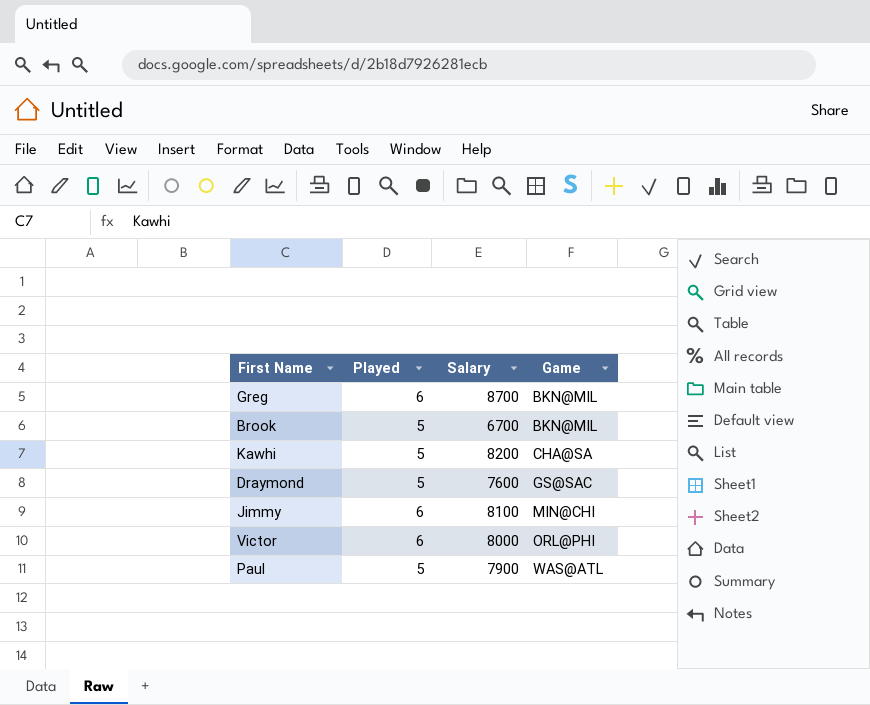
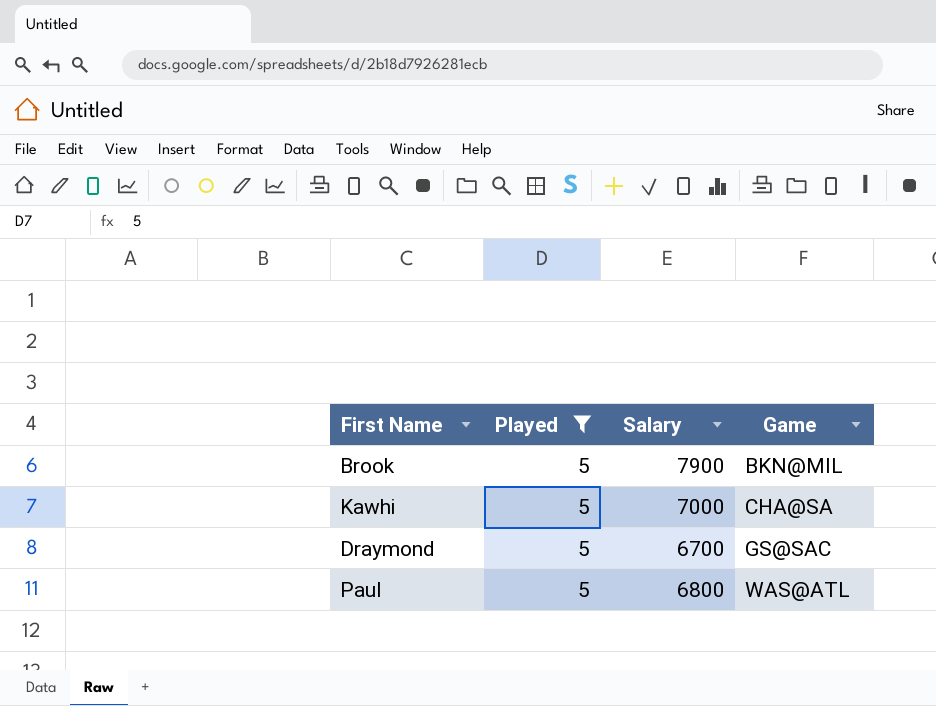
filter: none -> Played = 5
Brook | Salary: 6700 -> 7900
Kawhi | Salary: 8200 -> 7000
Draymond | Salary: 7600 -> 6700
Paul | Salary: 7900 -> 6800

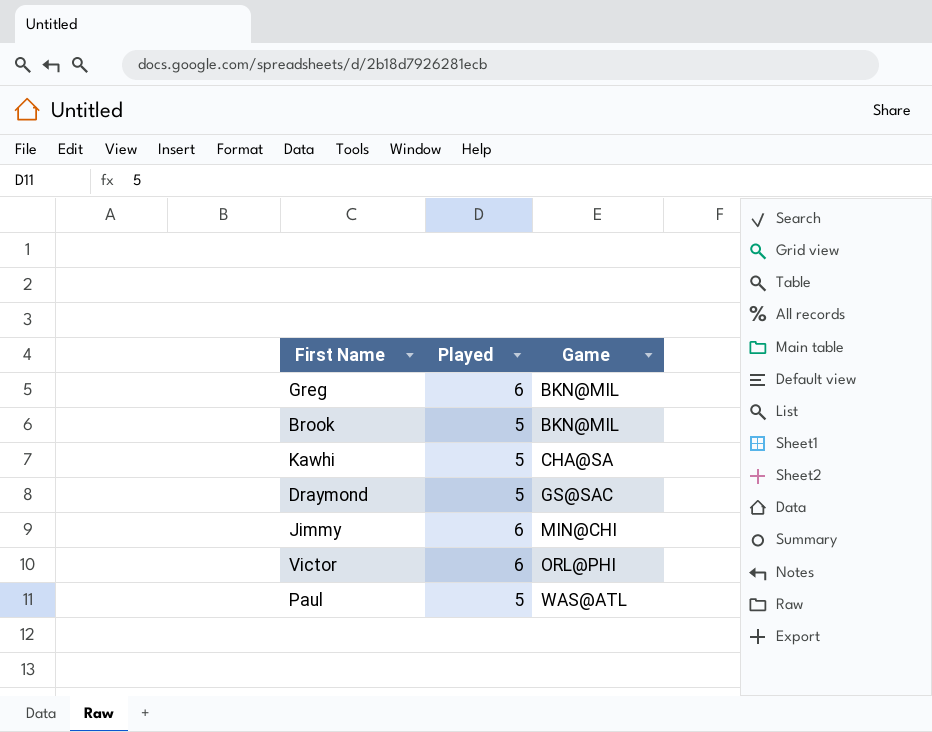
filter: Played = 5 -> none
column Salary | position: 3 -> none

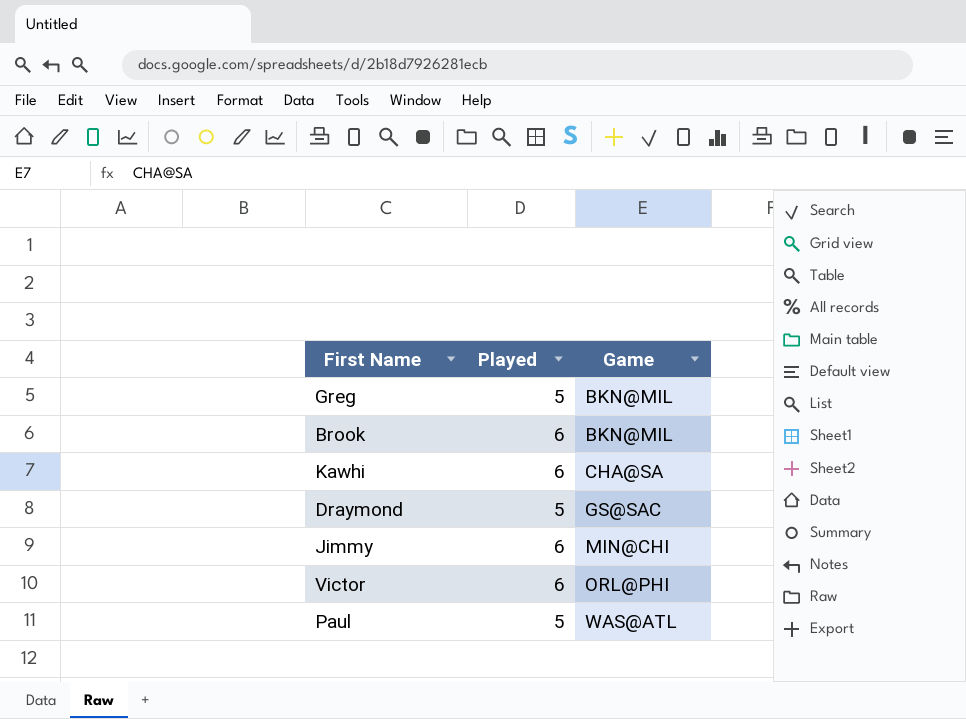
Greg | Played: 6 -> 5
Brook | Played: 5 -> 6
Kawhi | Played: 5 -> 6

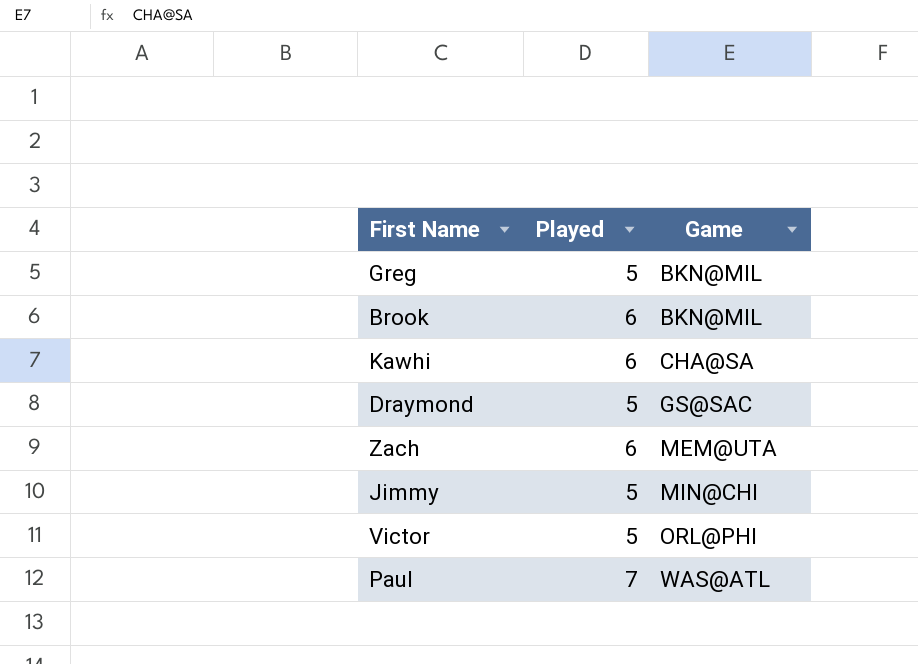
row Zach: none -> 6 | MEM@UTA
Jimmy | Played: 6 -> 5
Victor | Played: 6 -> 5
Paul | Played: 5 -> 7

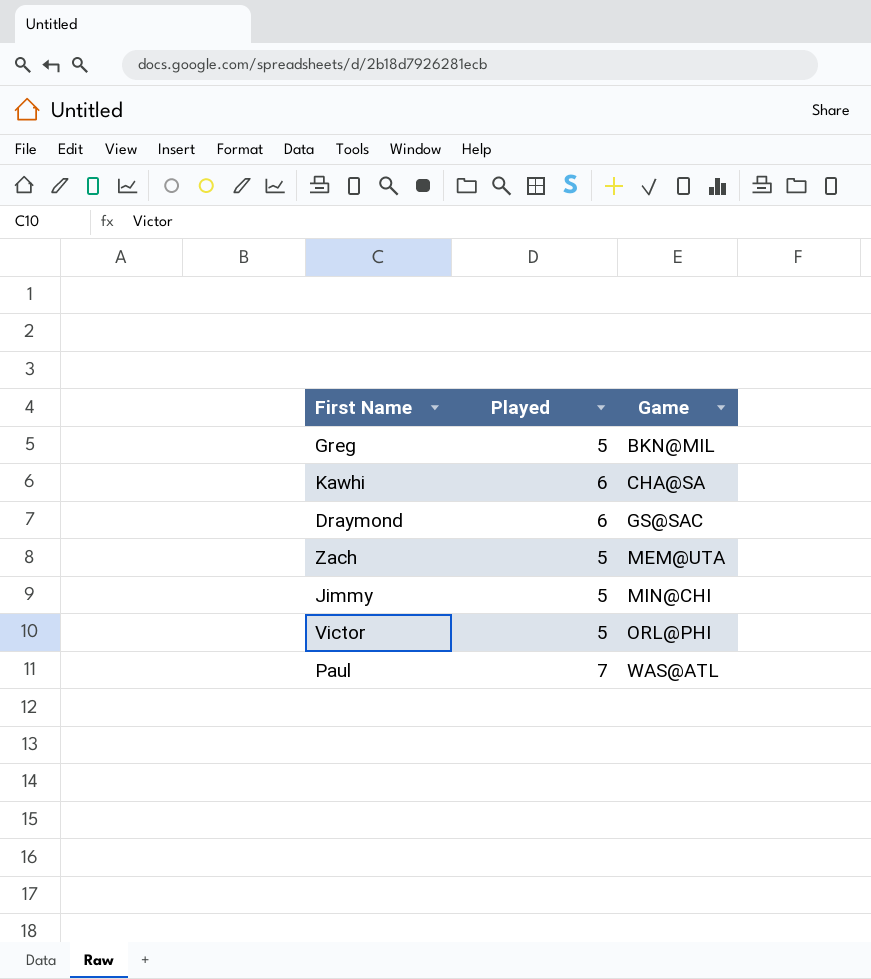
row Brook: 6 | BKN@MIL -> none
Draymond | Played: 5 -> 6
Zach | Played: 6 -> 5

